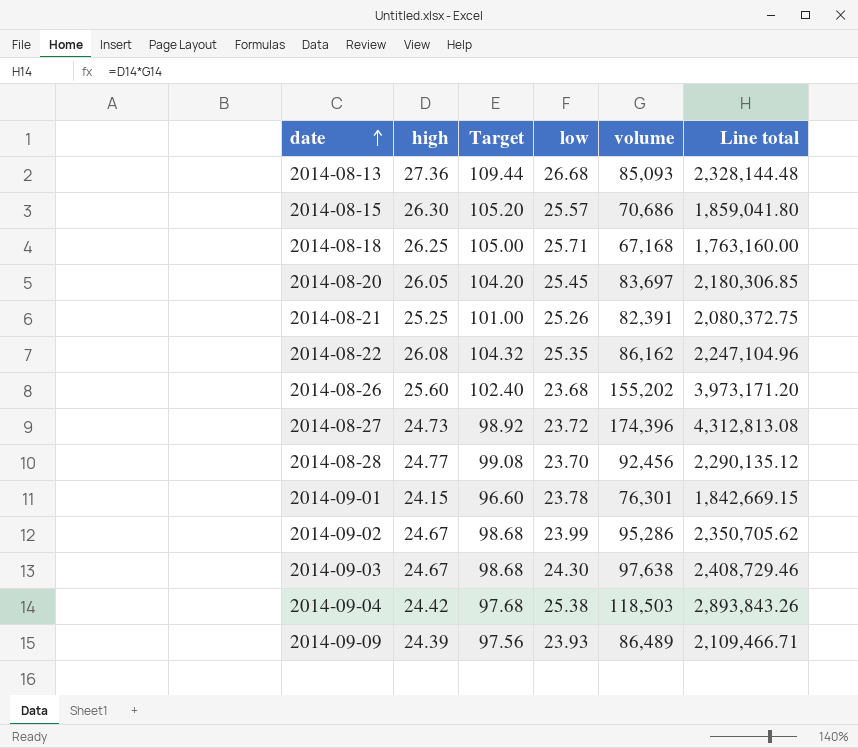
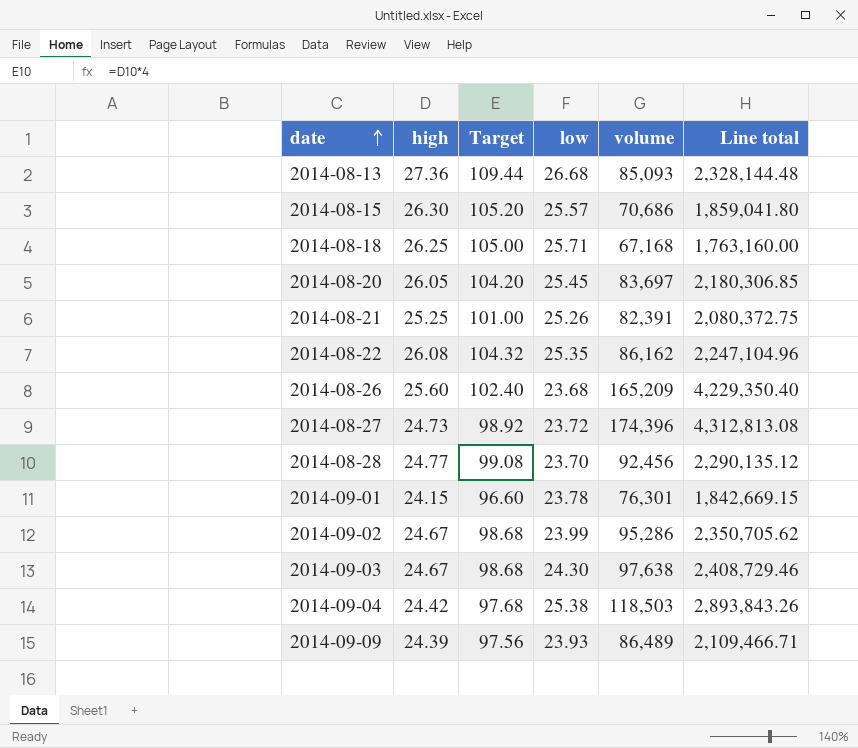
2014-08-26 | volume: 155,202 -> 165,209
2014-08-26 | Line total: 3,973,171.20 -> 4,229,350.40

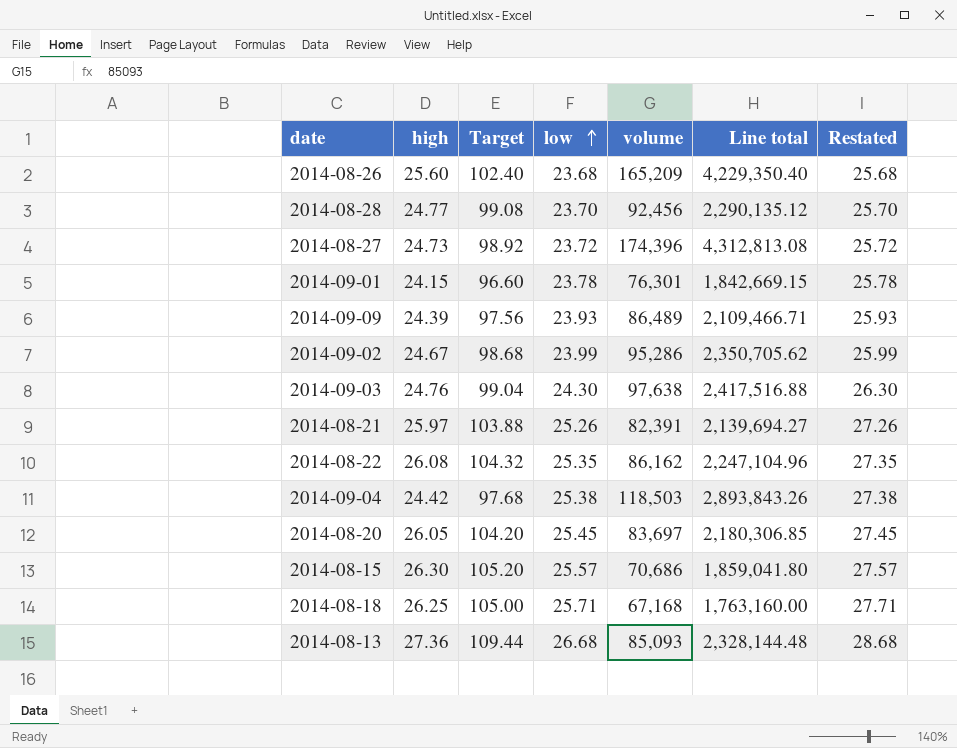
row order: date ascending -> low ascending
column Restated | formula: none -> [low] + 2
2014-09-03 | high: 24.67 -> 24.76
2014-09-03 | Target: 98.68 -> 99.04
2014-09-03 | Line total: 2,408,729.46 -> 2,417,516.88
2014-08-21 | high: 25.25 -> 25.97
2014-08-21 | Target: 101.00 -> 103.88
2014-08-21 | Line total: 2,080,372.75 -> 2,139,694.27

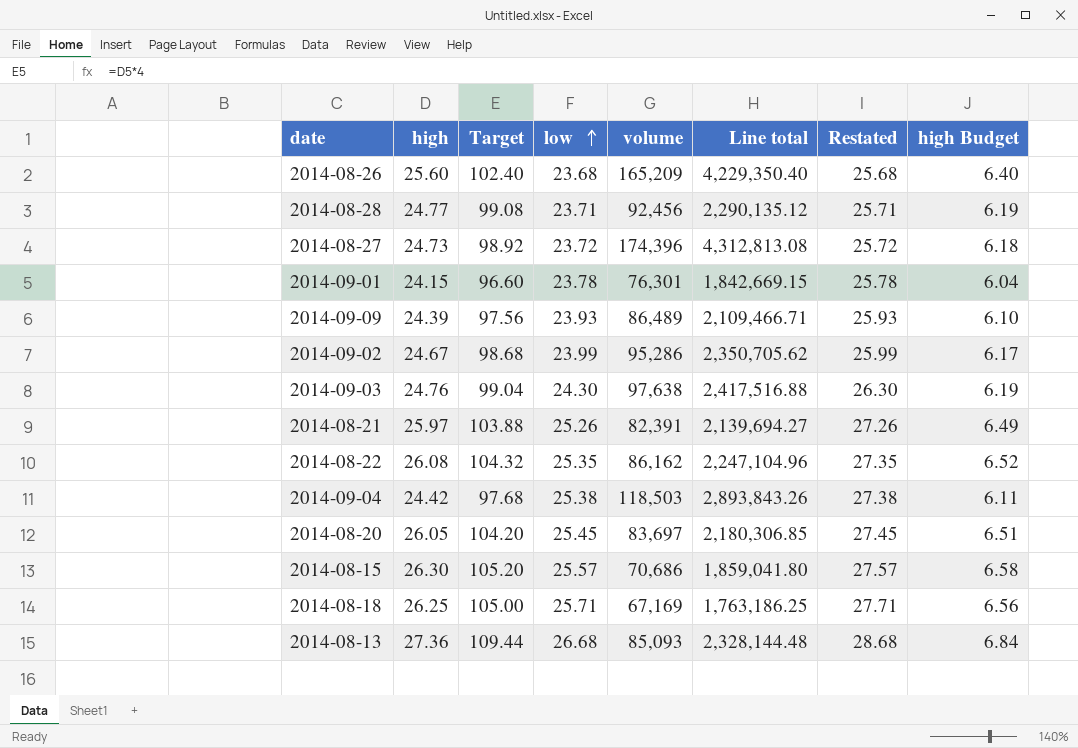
column high Budget | formula: none -> [high] * 0.25
2014-08-28 | low: 23.70 -> 23.71
2014-08-28 | Restated: 25.70 -> 25.71
2014-08-18 | volume: 67,168 -> 67,169
2014-08-18 | Line total: 1,763,160.00 -> 1,763,186.25

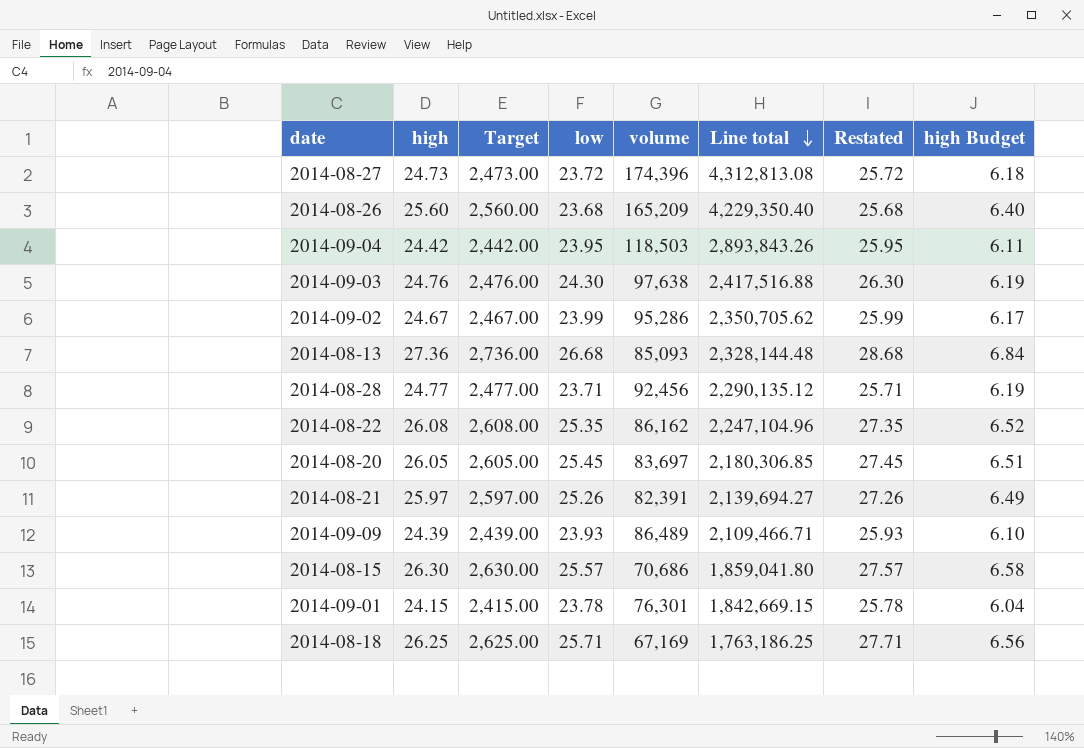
row order: low ascending -> Line total descending
column Target | formula: [high] * 4 -> [high] * 100
2014-09-04 | low: 25.38 -> 23.95
2014-09-04 | Restated: 27.38 -> 25.95

